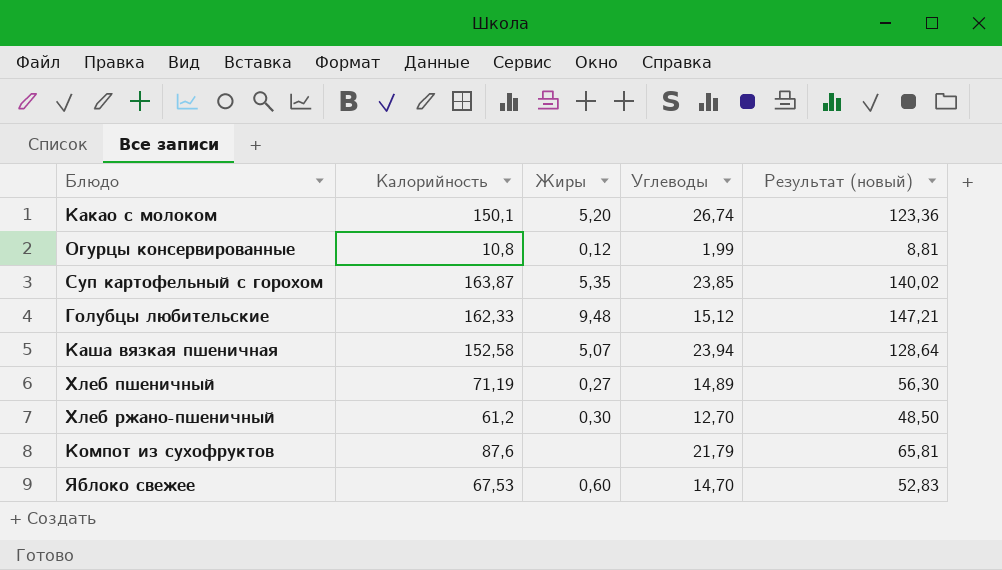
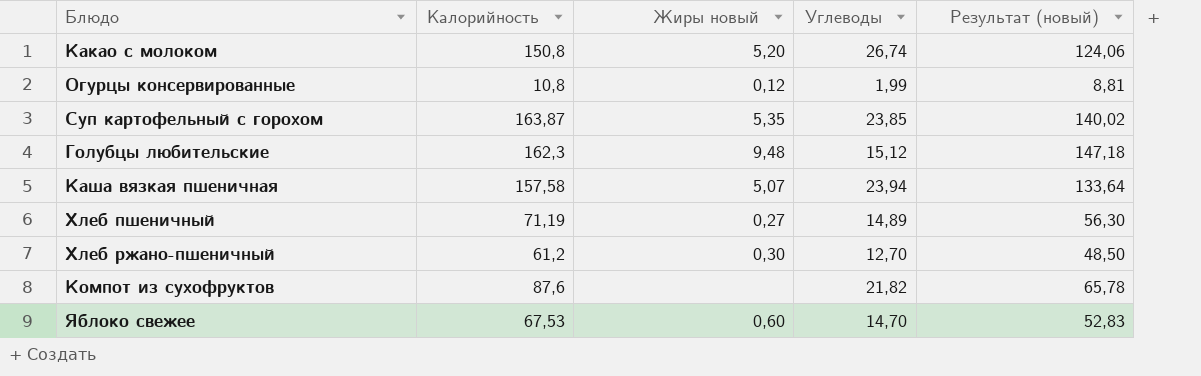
column name: Жиры -> Жиры новый
Какао с молоком | Калорийность: 150,1 -> 150,8
Какао с молоком | Результат (новый): 123,36 -> 124,06
Голубцы любительские | Калорийность: 162,33 -> 162,3
Голубцы любительские | Результат (новый): 147,21 -> 147,18
Каша вязкая пшеничная | Калорийность: 152,58 -> 157,58
Каша вязкая пшеничная | Результат (новый): 128,64 -> 133,64
Компот из сухофруктов | Углеводы: 21,79 -> 21,82
Компот из сухофруктов | Результат (новый): 65,81 -> 65,78

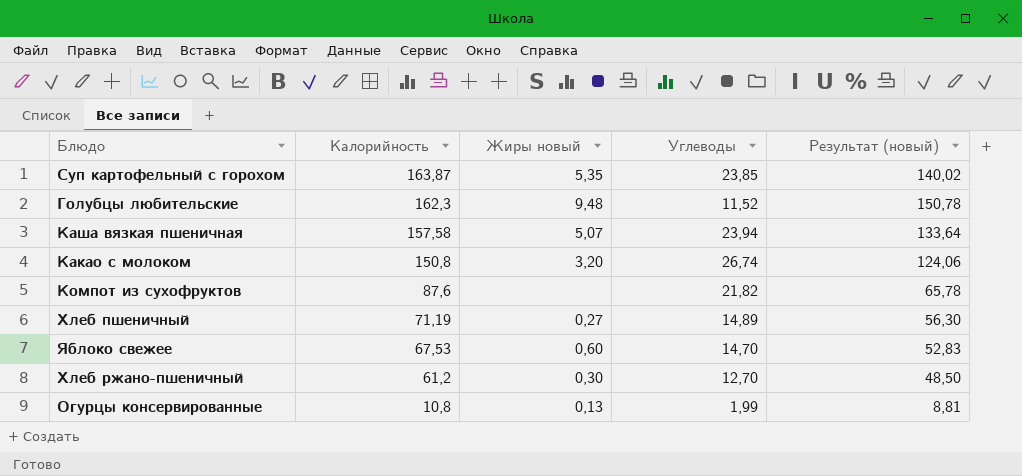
row order: none -> Калорийность descending
Голубцы любительские | Углеводы: 15,12 -> 11,52
Голубцы любительские | Результат (новый): 147,18 -> 150,78
Какао с молоком | Жиры новый: 5,20 -> 3,20
Огурцы консервированные | Жиры новый: 0,12 -> 0,13

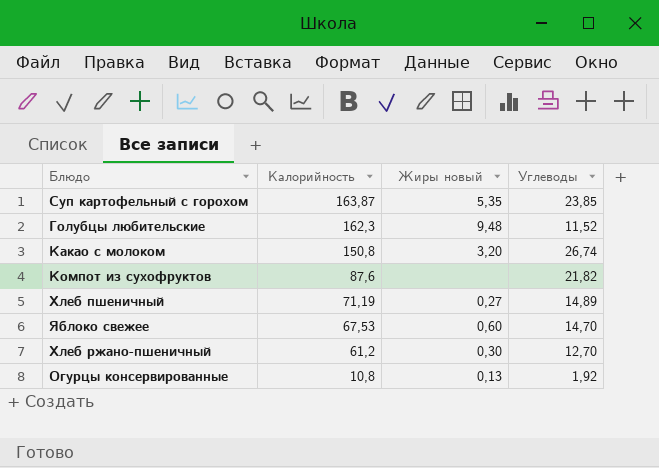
column Результат (новый) | formula: [Калорийность] - [Углеводы] -> none
row Каша вязкая пшеничная: 157,58 | 5,07 | 23,94 | 133,64 -> none
Огурцы консервированные | Углеводы: 1,99 -> 1,92

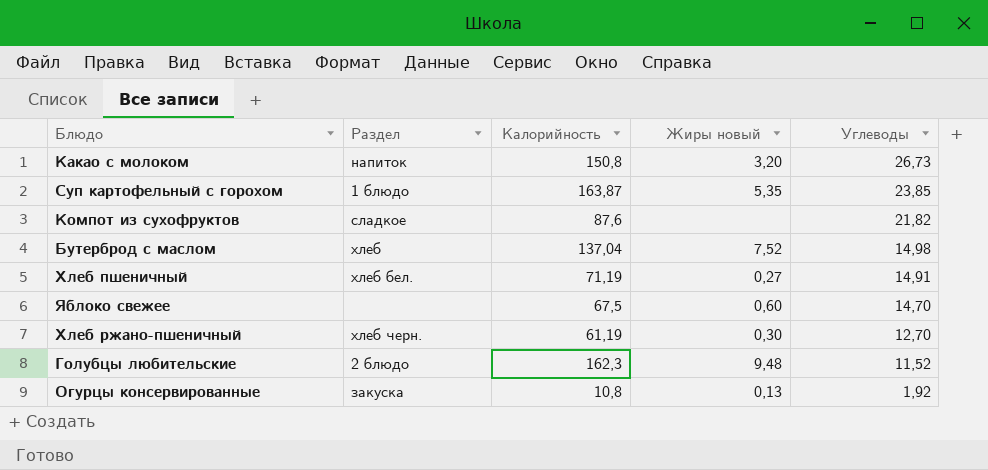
row order: Калорийность descending -> Углеводы descending
column Раздел | position: none -> 2
Какао с молоком | Углеводы: 26,74 -> 26,73
row Бутерброд с маслом: none -> хлеб | 137,04 | 7,52 | 14,98
Хлеб пшеничный | Углеводы: 14,89 -> 14,91
Яблоко свежее | Калорийность: 67,53 -> 67,5
Хлеб ржано-пшеничный | Калорийность: 61,2 -> 61,19

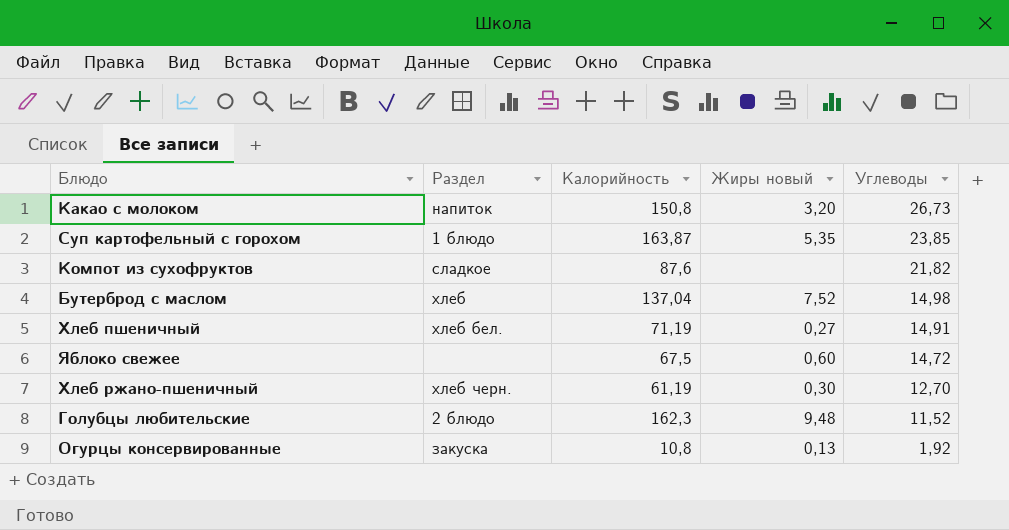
Яблоко свежее | Углеводы: 14,70 -> 14,72

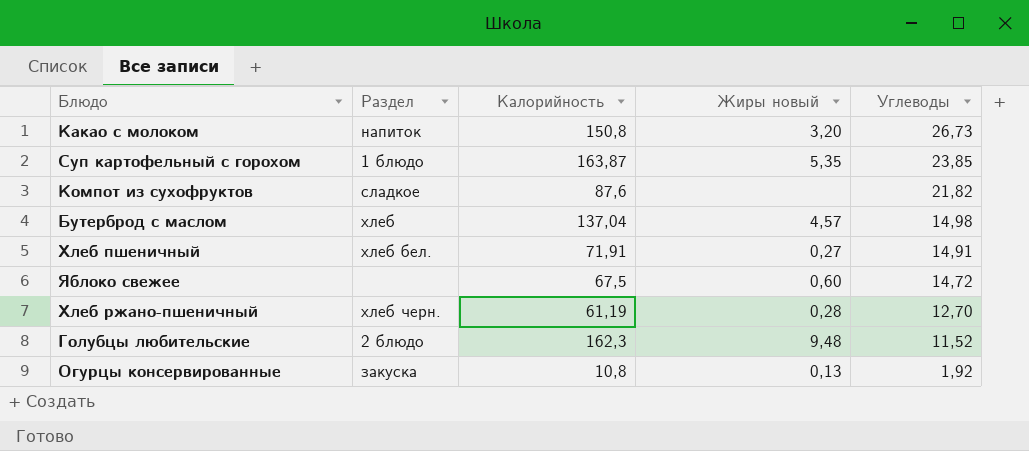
Бутерброд с маслом | Жиры новый: 7,52 -> 4,57
Хлеб пшеничный | Калорийность: 71,19 -> 71,91
Хлеб ржано-пшеничный | Жиры новый: 0,30 -> 0,28

